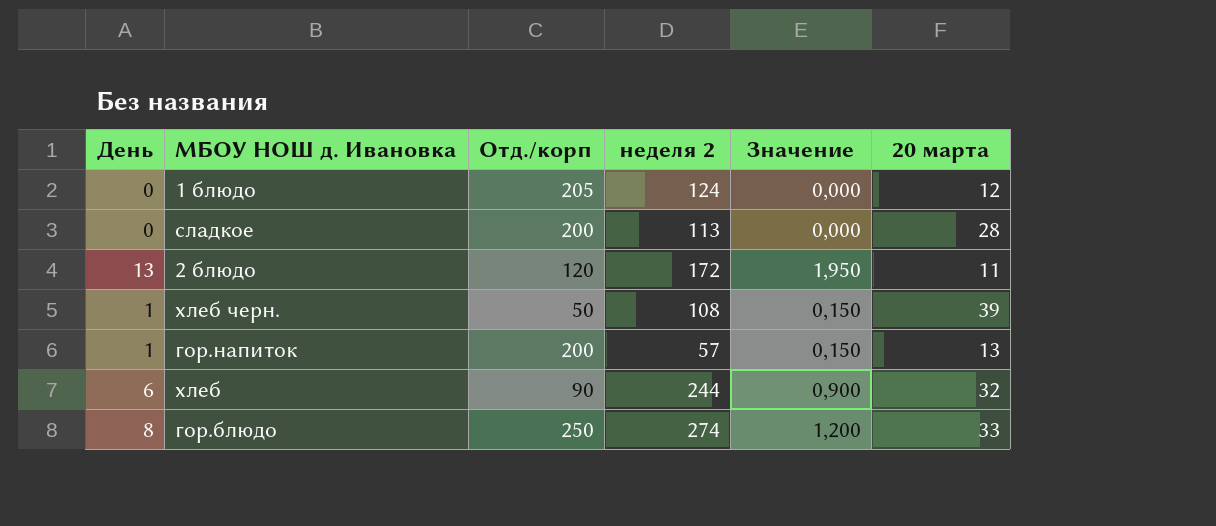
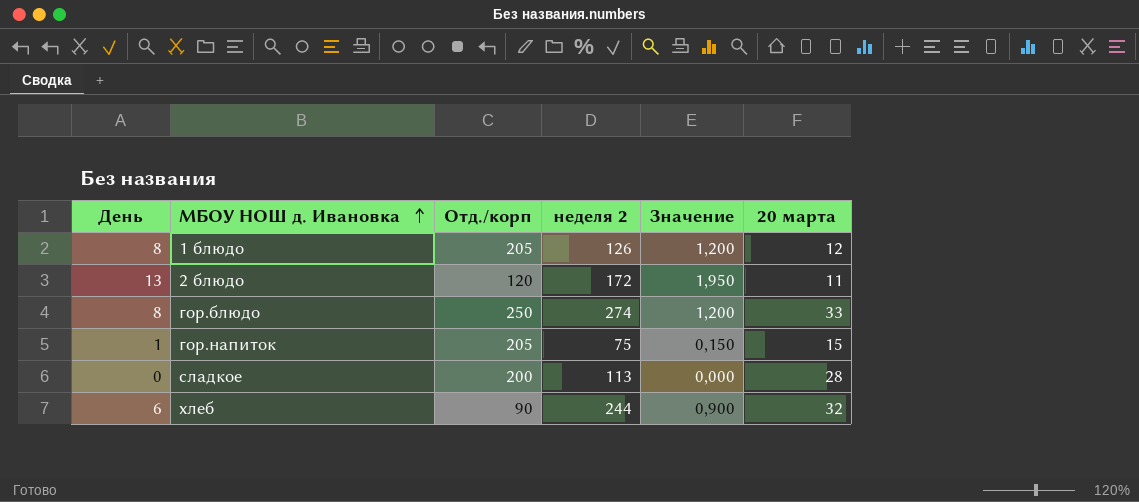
row order: none -> МБОУ НОШ д. Ивановка ascending
row хлеб черн.: 1 | 50 | 108 | 0,150 | 39 -> none
1 блюдо | День: 0 -> 8
1 блюдо | неделя 2: 124 -> 126
1 блюдо | Значение: 0,000 -> 1,200
гор.напиток | Отд./корп: 200 -> 205
гор.напиток | неделя 2: 57 -> 75
гор.напиток | 20 марта: 13 -> 15

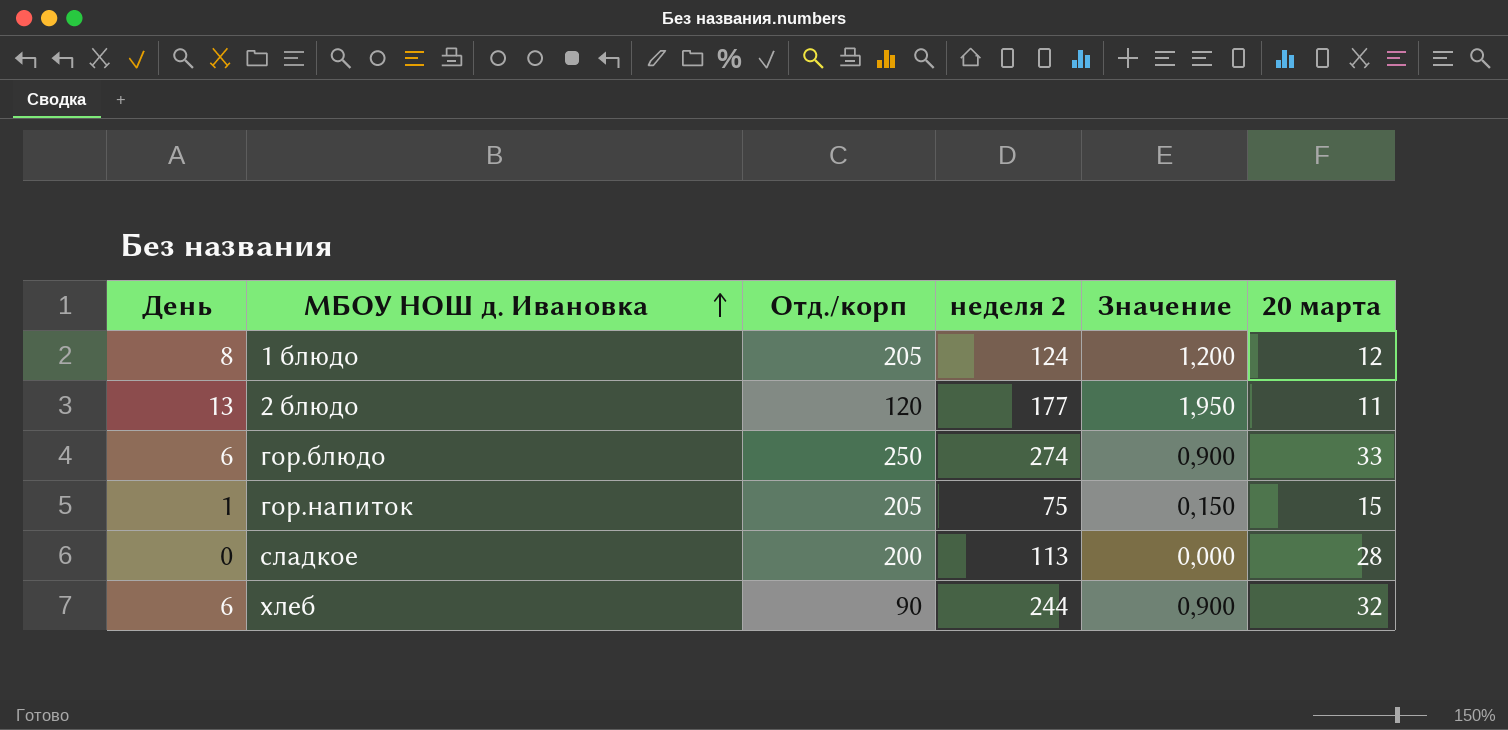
1 блюдо | неделя 2: 126 -> 124
2 блюдо | неделя 2: 172 -> 177
гор.блюдо | День: 8 -> 6
гор.блюдо | Значение: 1,200 -> 0,900

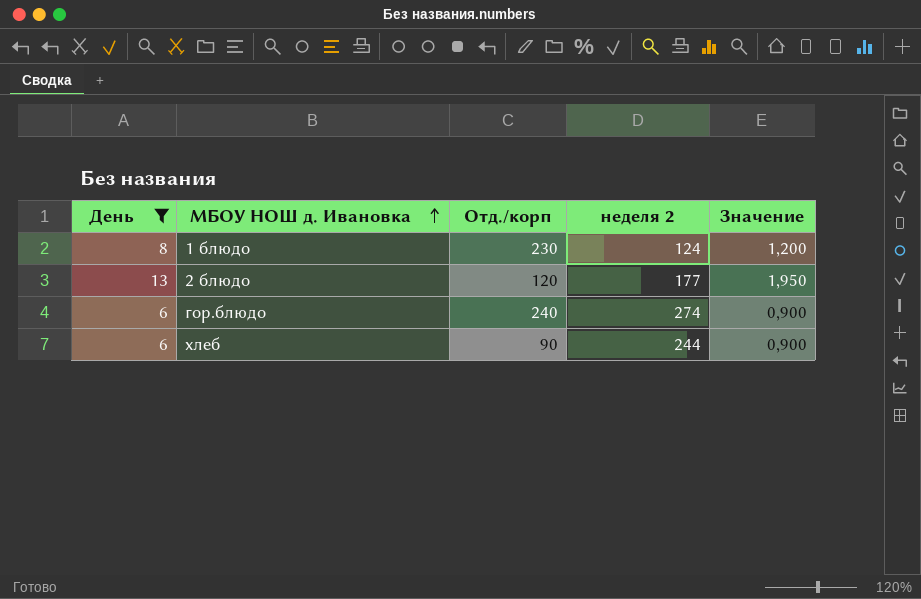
filter: none -> День >= 6
column 20 марта | position: 6 -> none
1 блюдо | Отд./корп: 205 -> 230
гор.блюдо | Отд./корп: 250 -> 240

